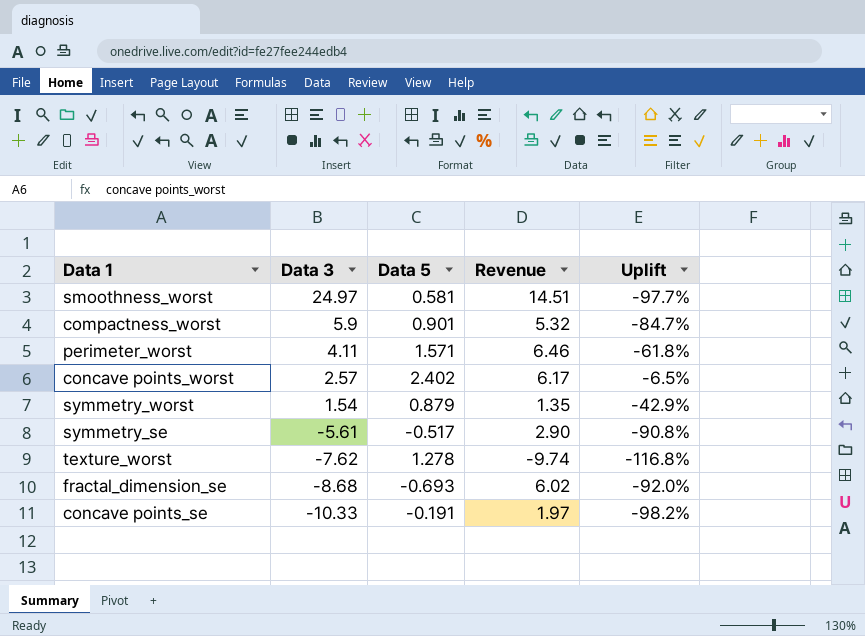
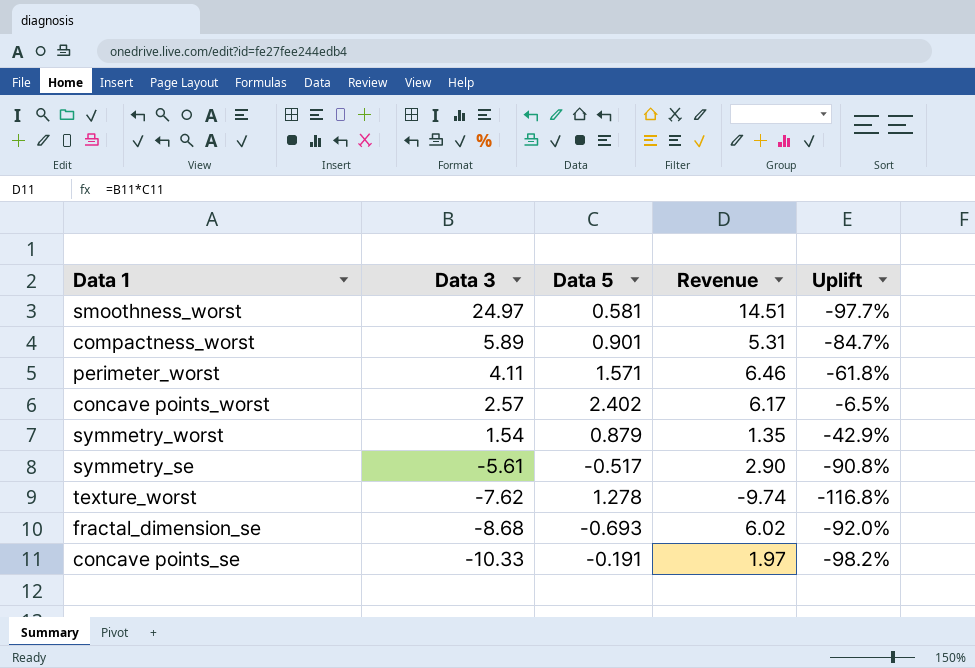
compactness_worst | Data 3: 5.9 -> 5.89
compactness_worst | Revenue: 5.32 -> 5.31

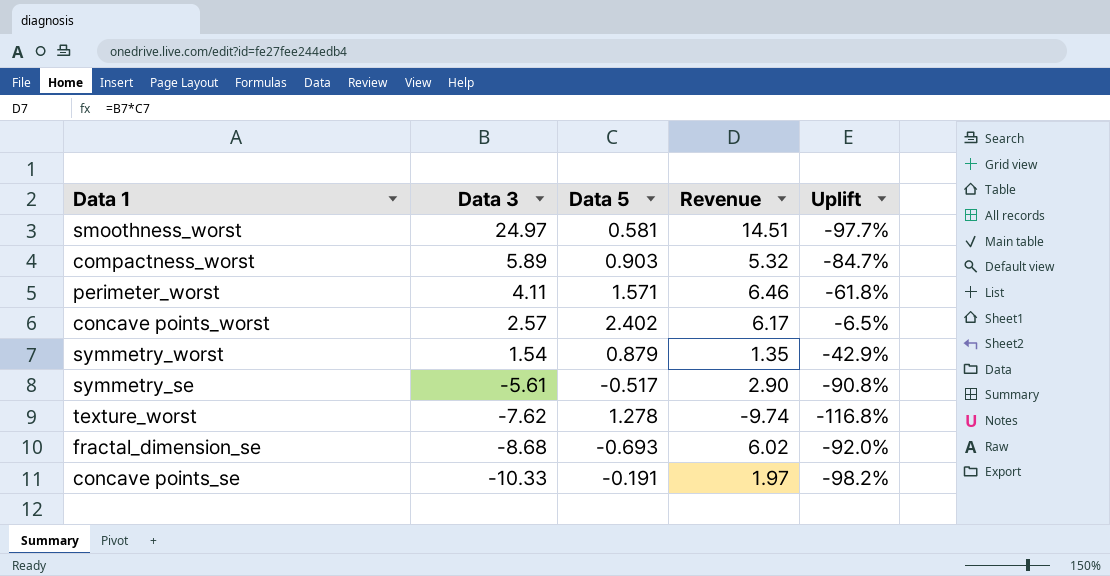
compactness_worst | Data 5: 0.901 -> 0.903
compactness_worst | Revenue: 5.31 -> 5.32

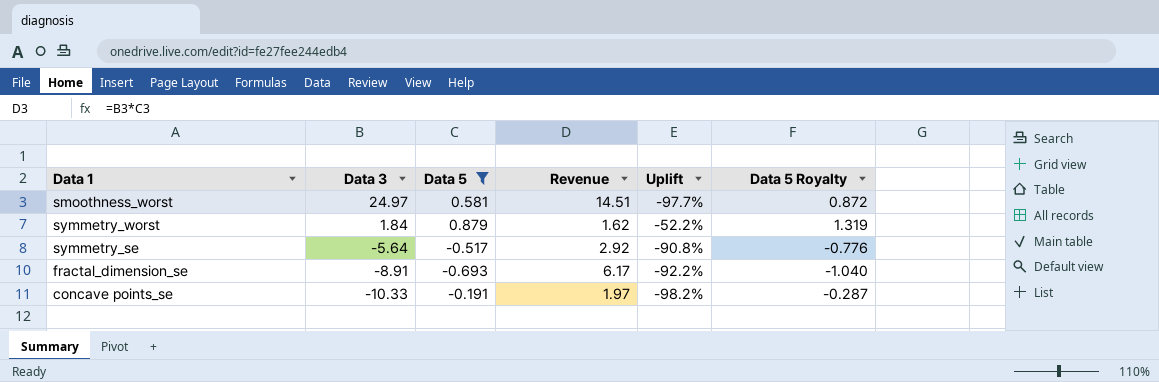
filter: none -> Data 5 <= 0.879
column Data 5 Royalty | formula: none -> [Data 5] * 1.5
symmetry_worst | Data 3: 1.54 -> 1.84
symmetry_worst | Revenue: 1.35 -> 1.62
symmetry_worst | Uplift: -42.9% -> -52.2%
symmetry_se | Data 3: -5.61 -> -5.64
symmetry_se | Revenue: 2.90 -> 2.92
fractal_dimension_se | Data 3: -8.68 -> -8.91
fractal_dimension_se | Revenue: 6.02 -> 6.17
fractal_dimension_se | Uplift: -92.0% -> -92.2%

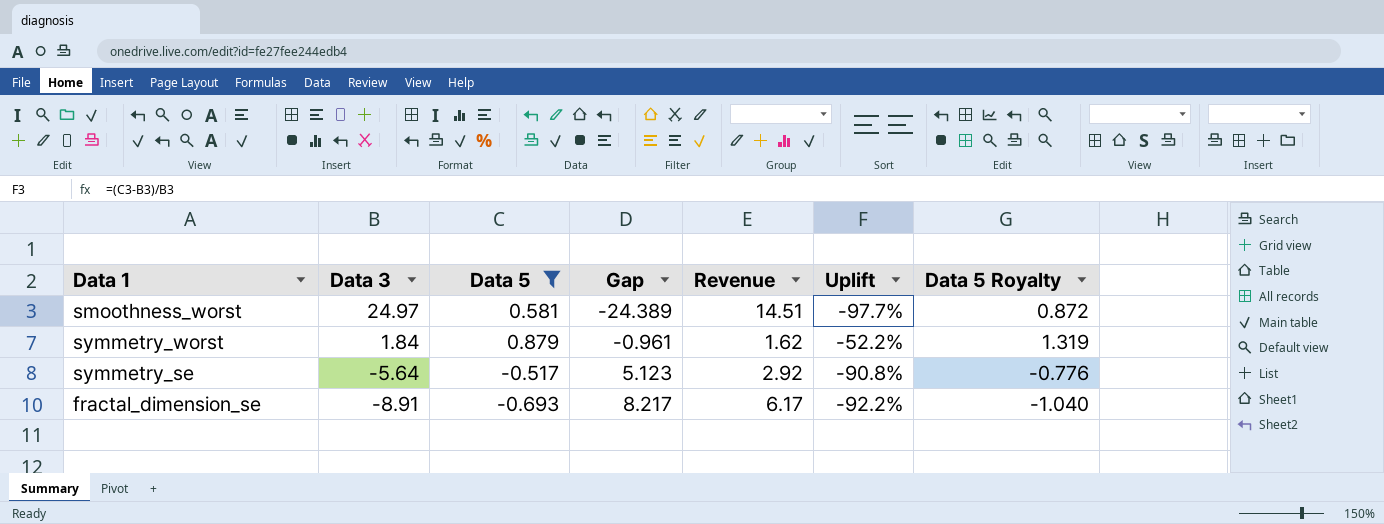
column Gap | formula: none -> [Data 5] - [Data 3]
row concave points_se: -10.33 | -0.191 | 1.97 | -98.2% | -0.287 -> none

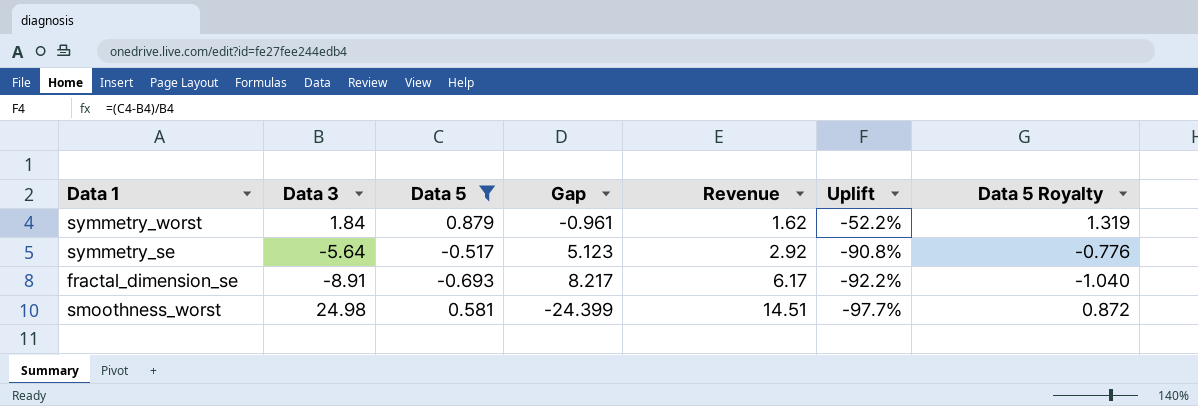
row order: Data 3 descending -> Revenue ascending
smoothness_worst | Data 3: 24.97 -> 24.98
smoothness_worst | Gap: -24.389 -> -24.399

